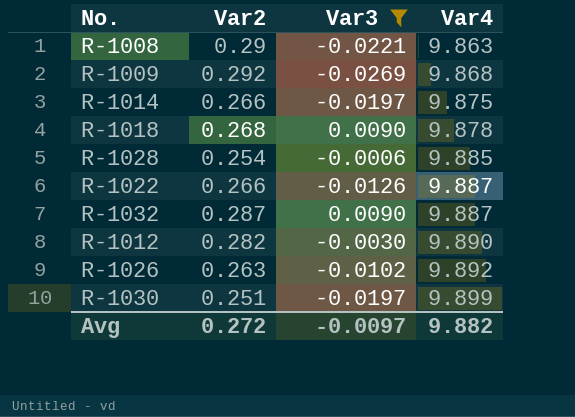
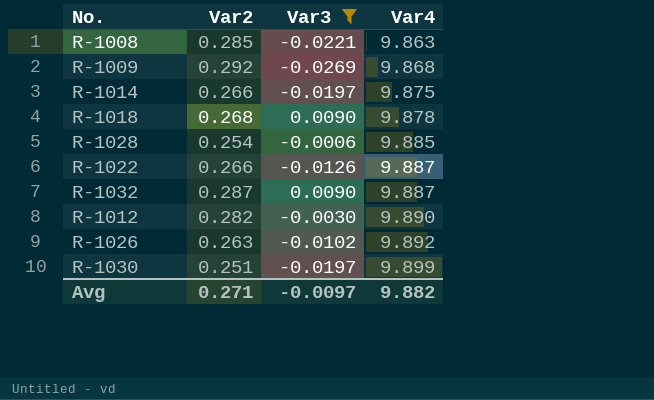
R-1008 | Var2: 0.29 -> 0.285
Avg | Var2: 0.272 -> 0.271

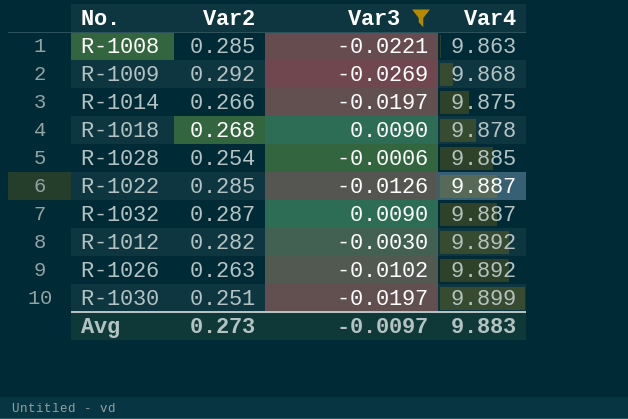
R-1022 | Var2: 0.266 -> 0.285
R-1012 | Var4: 9.890 -> 9.892
Avg | Var2: 0.271 -> 0.273
Avg | Var4: 9.882 -> 9.883

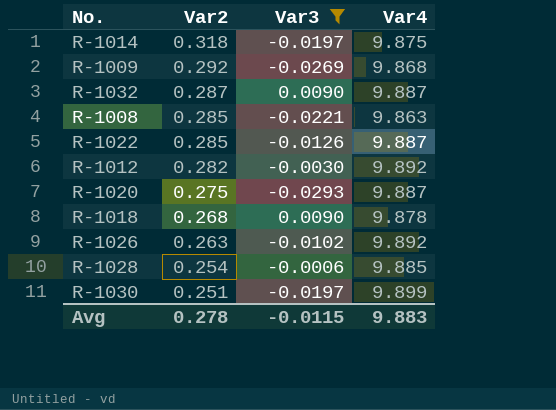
row order: Var4 ascending -> Var2 descending
R-1014 | Var2: 0.266 -> 0.318
row R-1020: none -> 0.275 | -0.0293 | 9.887
Avg | Var2: 0.273 -> 0.278
Avg | Var3: -0.0097 -> -0.0115

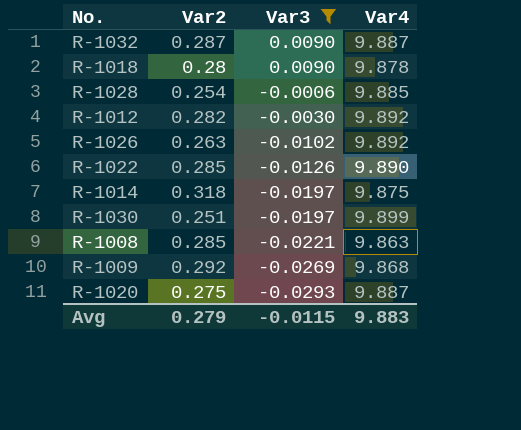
row order: Var2 descending -> Var3 descending
R-1018 | Var2: 0.268 -> 0.28
R-1022 | Var4: 9.887 -> 9.890
Avg | Var2: 0.278 -> 0.279

